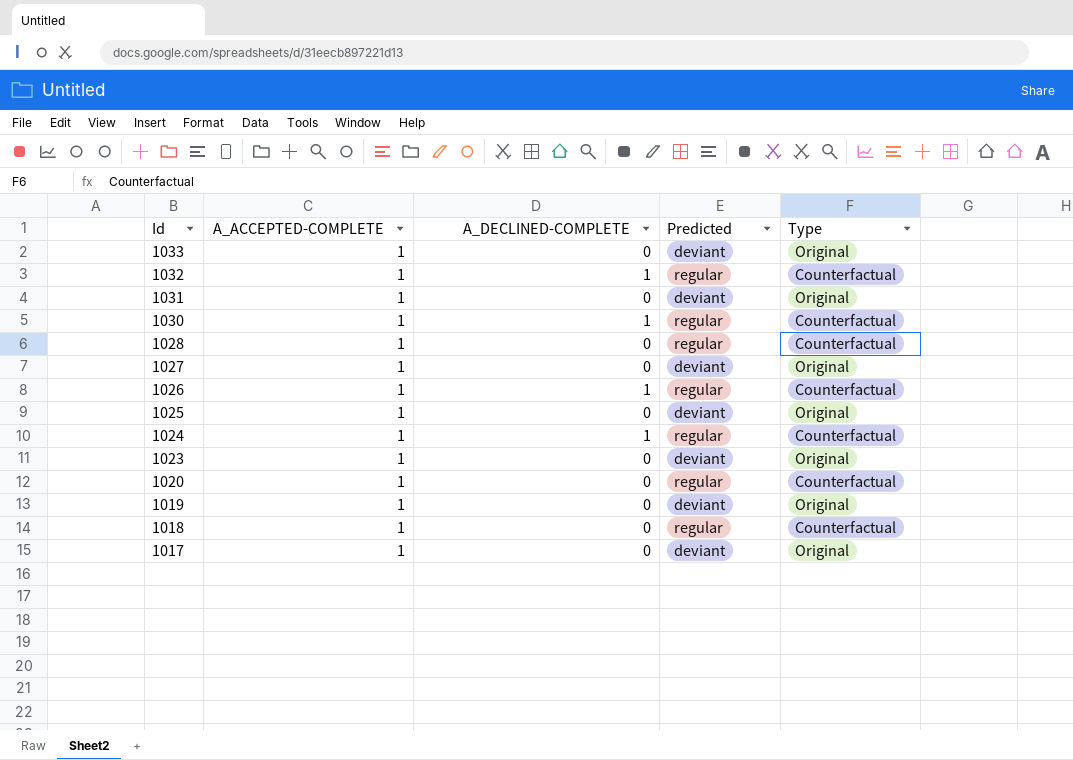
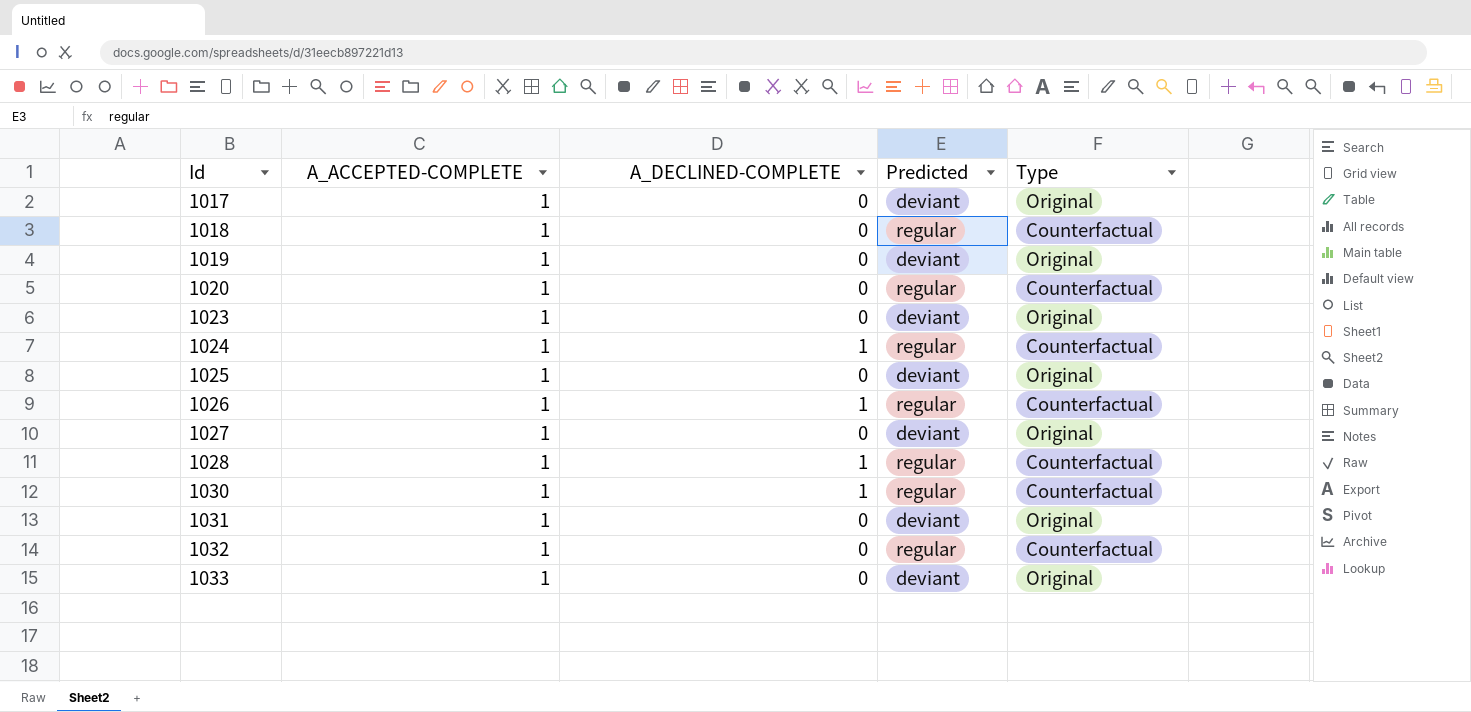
row order: Id descending -> Id ascending
1028 | A_DECLINED-COMPLETE: 0 -> 1
1032 | A_DECLINED-COMPLETE: 1 -> 0

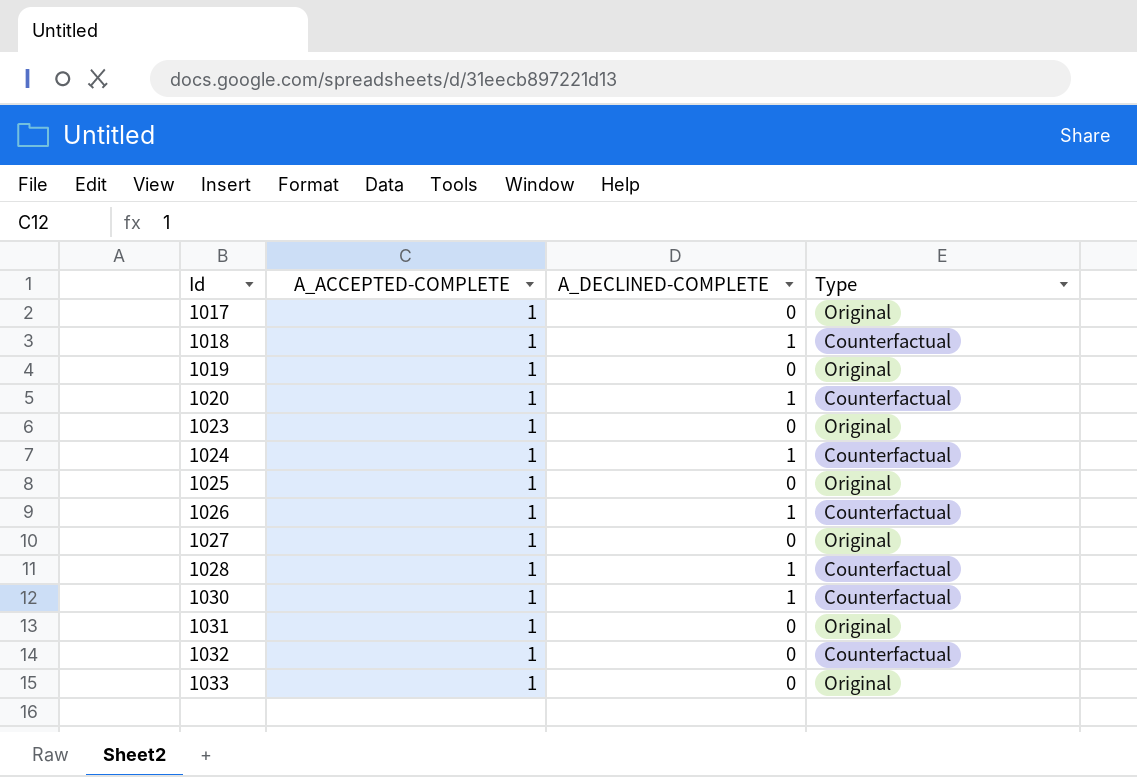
column Predicted | position: 4 -> none
1018 | A_DECLINED-COMPLETE: 0 -> 1
1020 | A_DECLINED-COMPLETE: 0 -> 1

